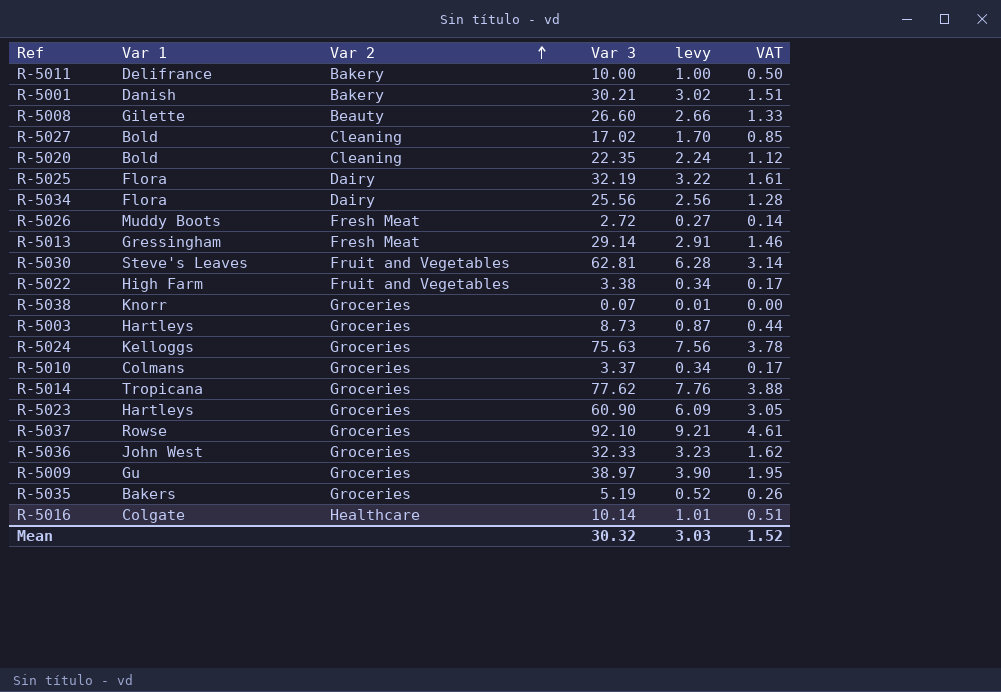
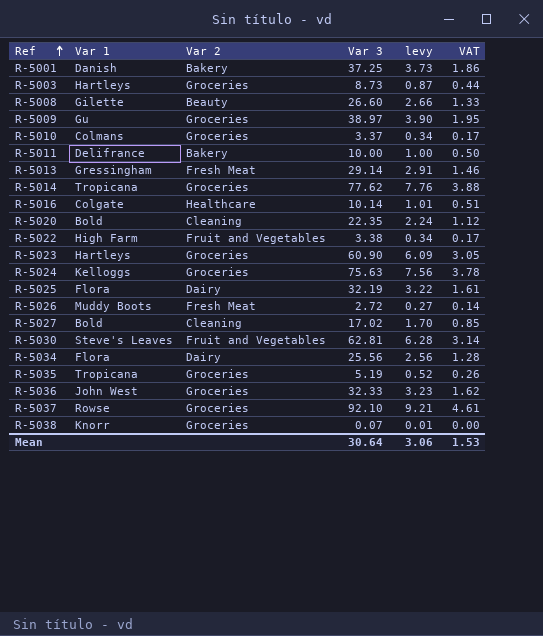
row order: Var 2 ascending -> Ref ascending
R-5001 | Var 3: 30.21 -> 37.25
R-5001 | levy: 3.02 -> 3.73
R-5001 | VAT: 1.51 -> 1.86
R-5035 | Var 1: Bakers -> Tropicana
Mean | Var 3: 30.32 -> 30.64
Mean | levy: 3.03 -> 3.06
Mean | VAT: 1.52 -> 1.53

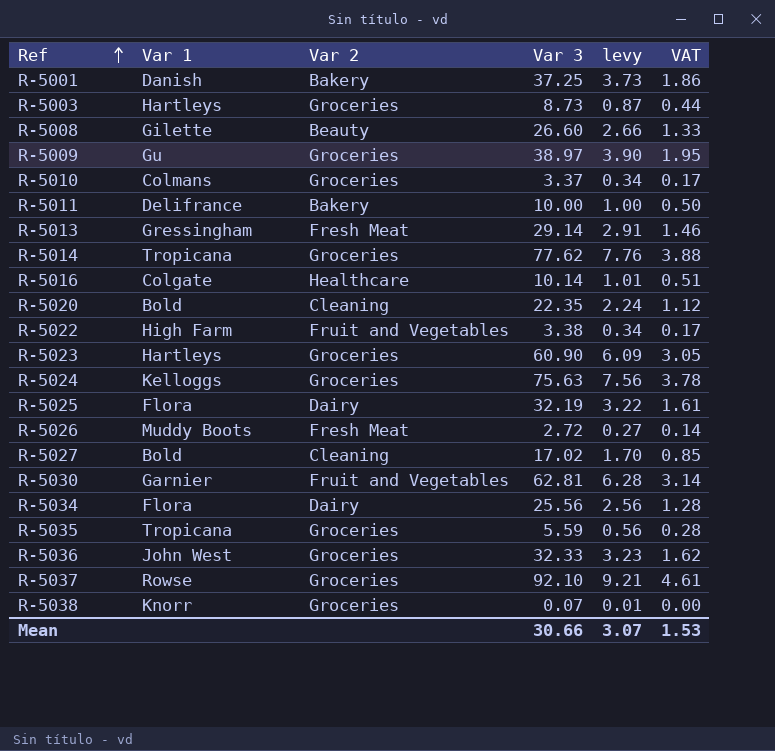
R-5030 | Var 1: Steve's Leaves -> Garnier
R-5035 | Var 3: 5.19 -> 5.59
R-5035 | levy: 0.52 -> 0.56
R-5035 | VAT: 0.26 -> 0.28
Mean | Var 3: 30.64 -> 30.66
Mean | levy: 3.06 -> 3.07

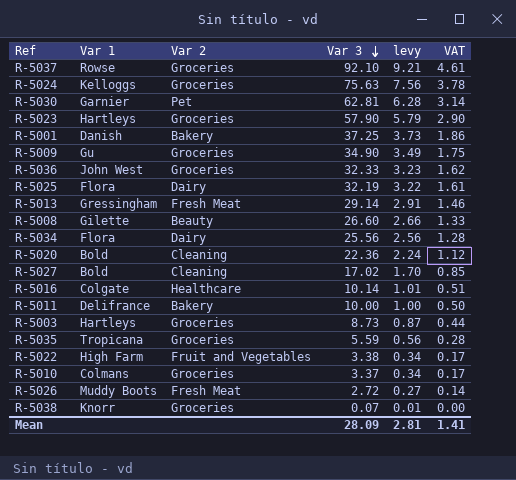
row order: Ref ascending -> Var 3 descending
row R-5014: Tropicana | Groceries | 77.62 | 7.76 | 3.88 -> none
R-5030 | Var 2: Fruit and Vegetables -> Pet
R-5023 | Var 3: 60.90 -> 57.90
R-5023 | levy: 6.09 -> 5.79
R-5023 | VAT: 3.05 -> 2.90
R-5009 | Var 3: 38.97 -> 34.90
R-5009 | levy: 3.90 -> 3.49
R-5009 | VAT: 1.95 -> 1.75
R-5020 | Var 3: 22.35 -> 22.36
Mean | Var 3: 30.66 -> 28.09
Mean | levy: 3.07 -> 2.81
Mean | VAT: 1.53 -> 1.41

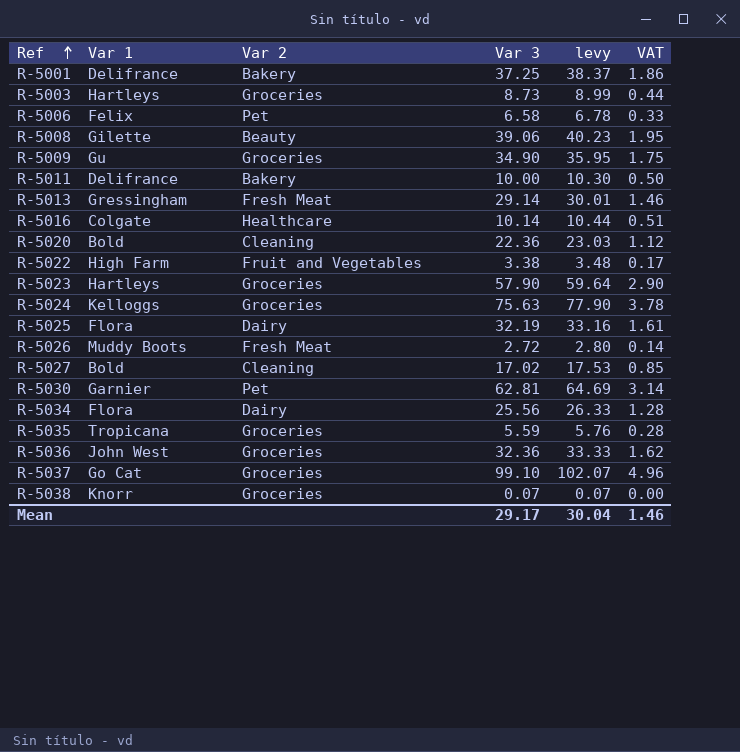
row order: Var 3 descending -> Ref ascending
column levy | formula: [Var 3] * 0.1 -> [Var 3] * 1.03
row R-5010: Colmans | Groceries | 3.37 | 0.34 | 0.17 -> none
R-5001 | Var 1: Danish -> Delifrance
row R-5006: none -> Felix | Pet | 6.58 | 6.78 | 0.33
R-5008 | Var 3: 26.60 -> 39.06
R-5008 | VAT: 1.33 -> 1.95
R-5036 | Var 3: 32.33 -> 32.36
R-5037 | Var 1: Rowse -> Go Cat
R-5037 | Var 3: 92.10 -> 99.10
R-5037 | VAT: 4.61 -> 4.96
Mean | Var 3: 28.09 -> 29.17
Mean | levy: 2.81 -> 30.04
Mean | VAT: 1.41 -> 1.46

